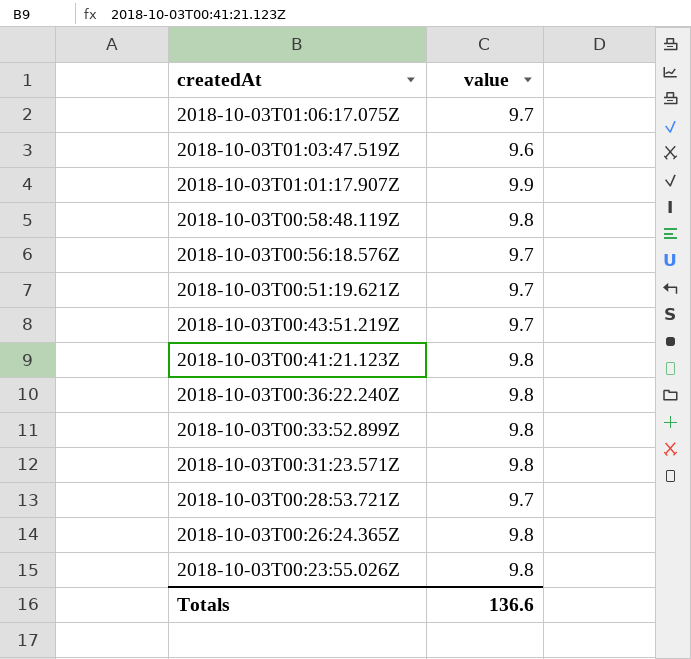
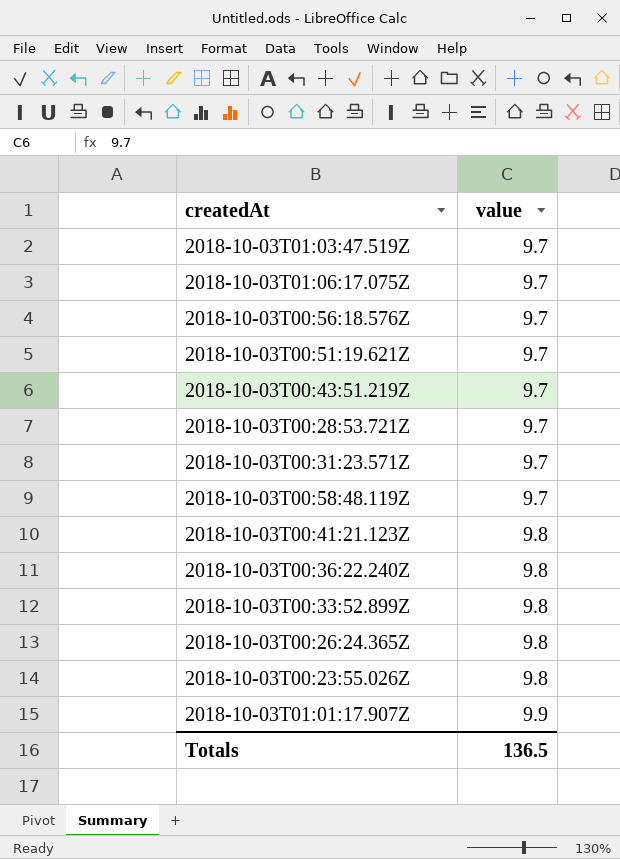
row order: createdAt descending -> value ascending
2018-10-03T01:03:47.519Z | value: 9.6 -> 9.7
2018-10-03T00:31:23.571Z | value: 9.8 -> 9.7
2018-10-03T00:58:48.119Z | value: 9.8 -> 9.7
Totals | value: 136.6 -> 136.5

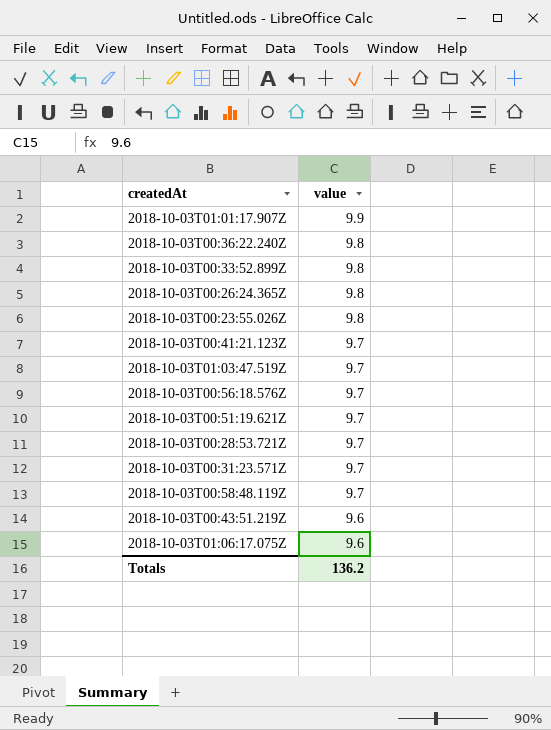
row order: value ascending -> value descending
2018-10-03T00:41:21.123Z | value: 9.8 -> 9.7
2018-10-03T00:43:51.219Z | value: 9.7 -> 9.6
2018-10-03T01:06:17.075Z | value: 9.7 -> 9.6
Totals | value: 136.5 -> 136.2

